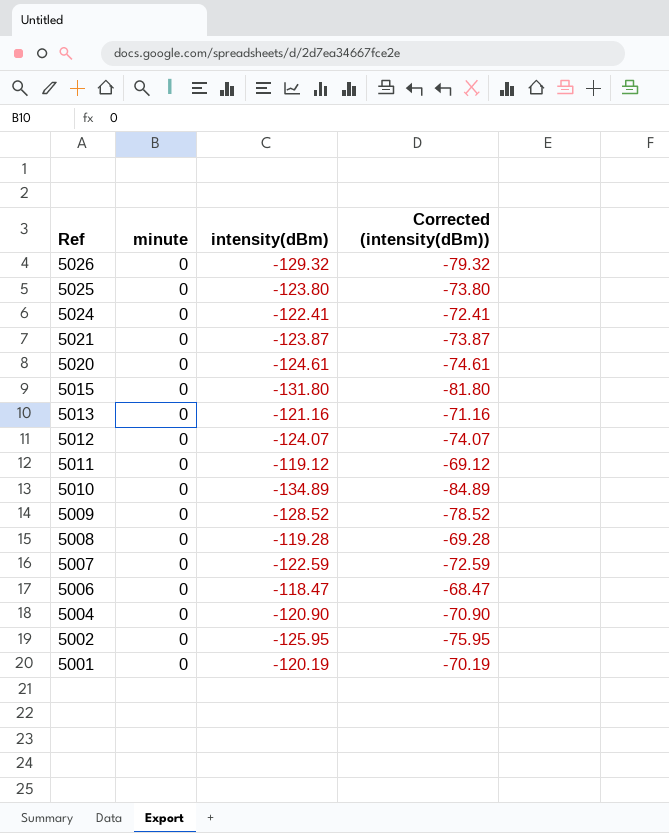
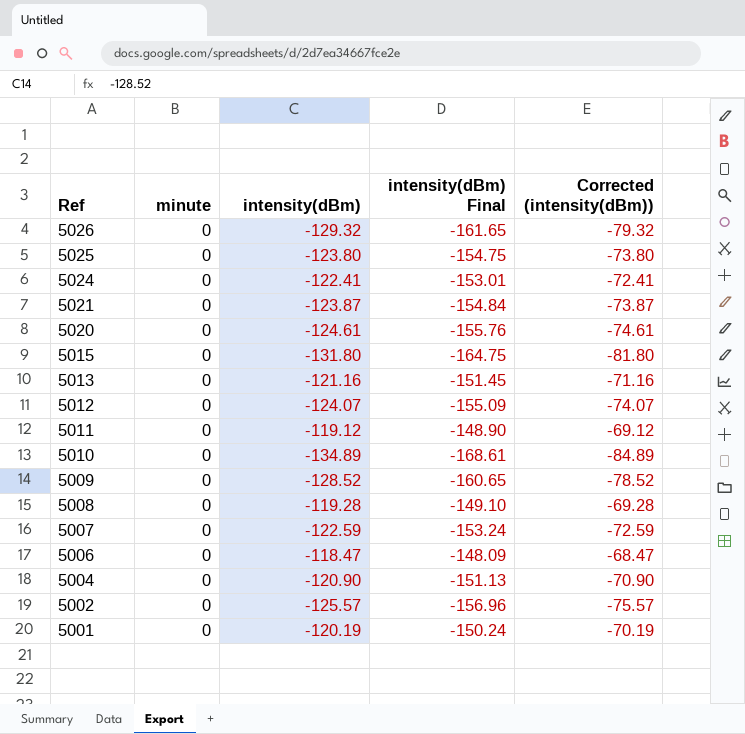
column intensity(dBm) Final | formula: none -> [intensity(dBm)] * 1.25
5002 | intensity(dBm): -125.95 -> -125.57
5002 | Corrected (intensity(dBm)): -75.95 -> -75.57

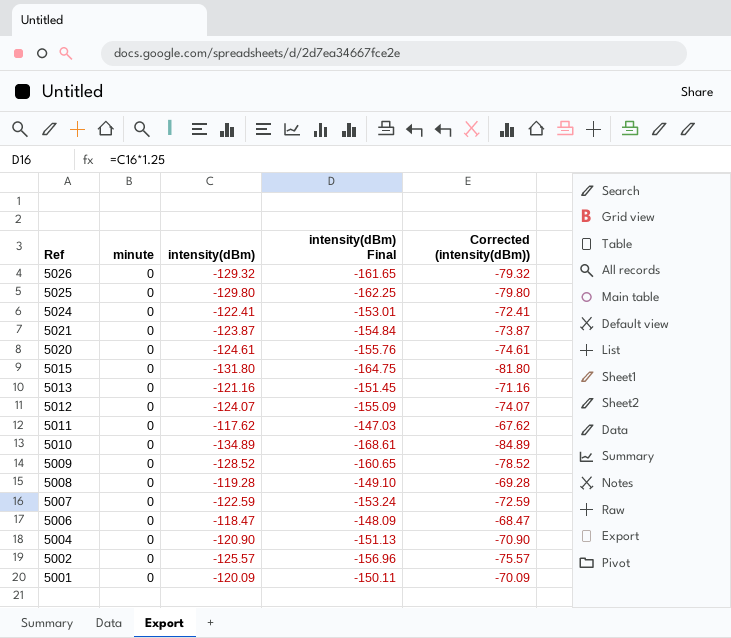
5025 | intensity(dBm): -123.80 -> -129.80
5025 | intensity(dBm) Final: -154.75 -> -162.25
5025 | Corrected (intensity(dBm)): -73.80 -> -79.80
5011 | intensity(dBm): -119.12 -> -117.62
5011 | intensity(dBm) Final: -148.90 -> -147.03
5011 | Corrected (intensity(dBm)): -69.12 -> -67.62
5001 | intensity(dBm): -120.19 -> -120.09
5001 | intensity(dBm) Final: -150.24 -> -150.11
5001 | Corrected (intensity(dBm)): -70.19 -> -70.09

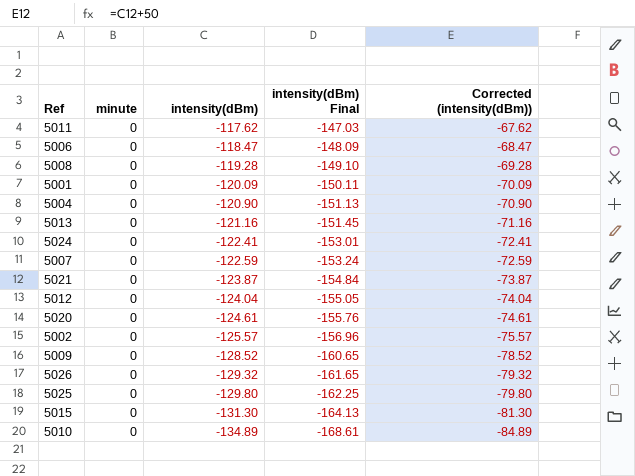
row order: Ref descending -> intensity(dBm) descending
5012 | intensity(dBm): -124.07 -> -124.04
5012 | intensity(dBm) Final: -155.09 -> -155.05
5012 | Corrected (intensity(dBm)): -74.07 -> -74.04
5015 | intensity(dBm): -131.80 -> -131.30
5015 | intensity(dBm) Final: -164.75 -> -164.13
5015 | Corrected (intensity(dBm)): -81.80 -> -81.30

